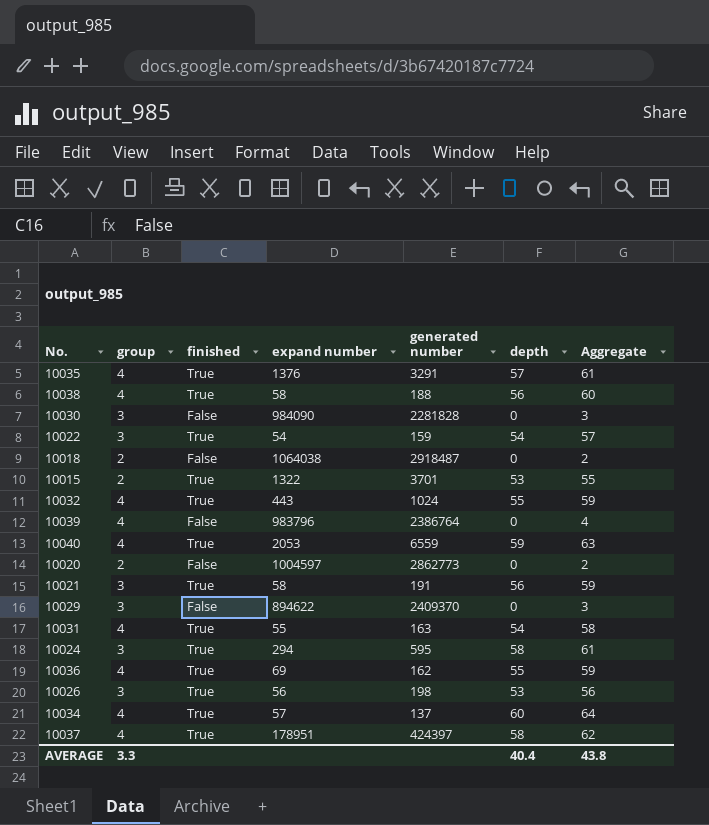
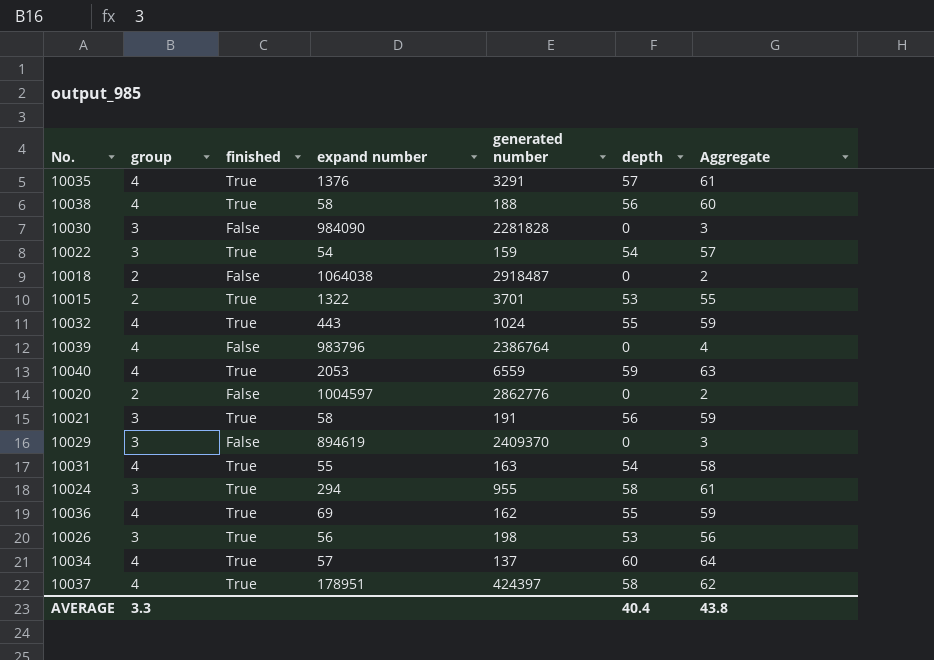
10020 | generated number: 2862773 -> 2862776
10029 | expand number: 894622 -> 894619
10024 | generated number: 595 -> 955

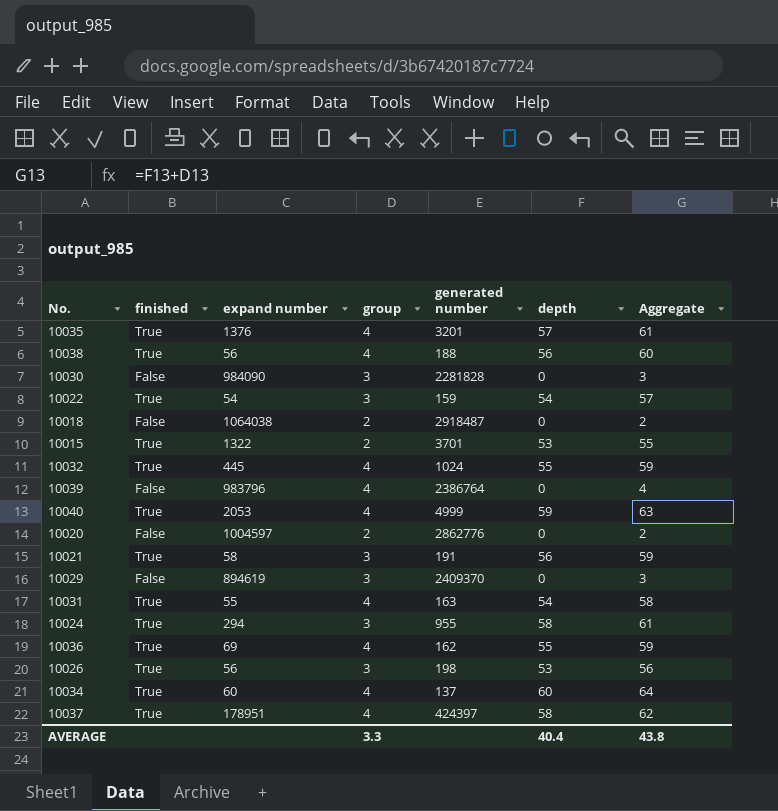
column group | position: 2 -> 4
10035 | generated number: 3291 -> 3201
10038 | expand number: 58 -> 56
10032 | expand number: 443 -> 445
10040 | generated number: 6559 -> 4999
10034 | expand number: 57 -> 60

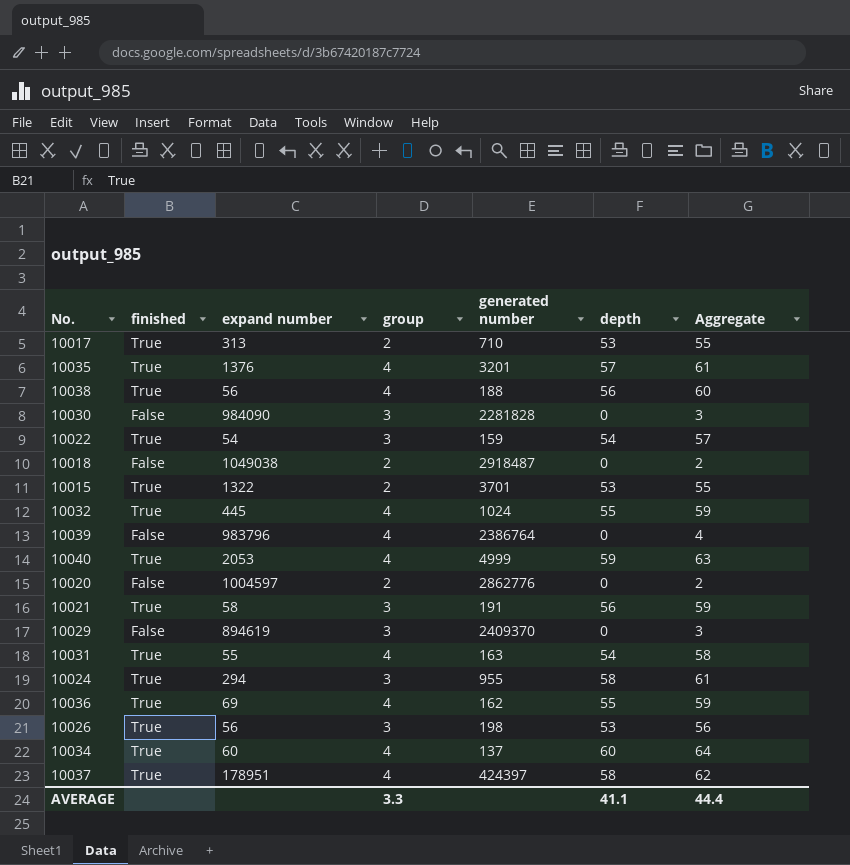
row 10017: none -> True | 313 | 2 | 710 | 53 | 55
10018 | expand number: 1064038 -> 1049038
AVERAGE | depth: 40.4 -> 41.1
AVERAGE | Aggregate: 43.8 -> 44.4

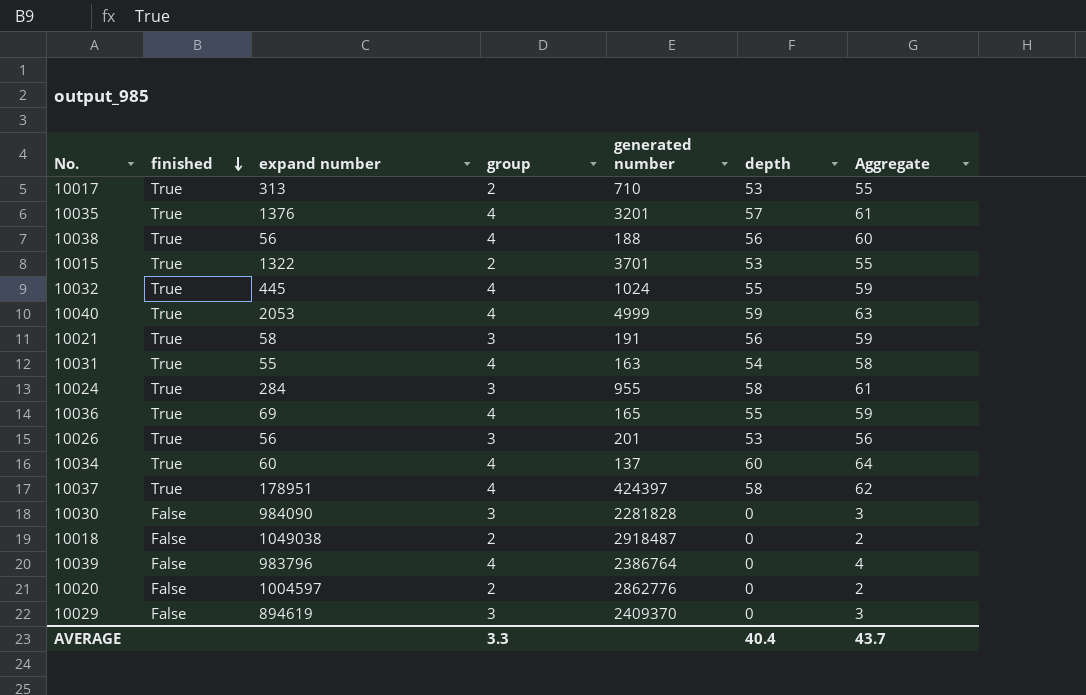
row order: none -> finished descending
row 10022: True | 54 | 3 | 159 | 54 | 57 -> none
10024 | expand number: 294 -> 284
10036 | generated number: 162 -> 165
10026 | generated number: 198 -> 201
AVERAGE | depth: 41.1 -> 40.4
AVERAGE | Aggregate: 44.4 -> 43.7

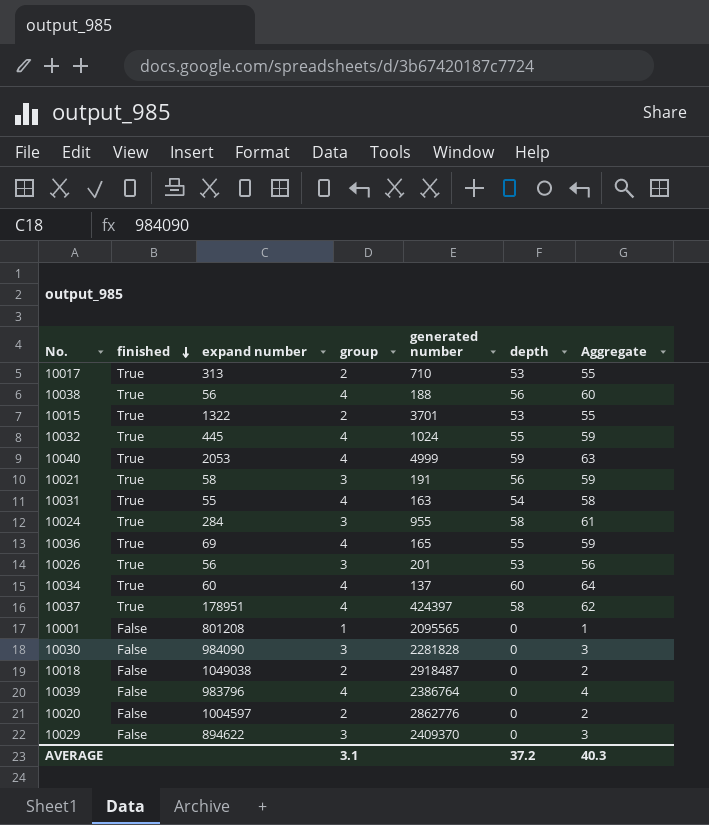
row 10035: True | 1376 | 4 | 3201 | 57 | 61 -> none
row 10001: none -> False | 801208 | 1 | 2095565 | 0 | 1
10029 | expand number: 894619 -> 894622
AVERAGE | group: 3.3 -> 3.1
AVERAGE | depth: 40.4 -> 37.2
AVERAGE | Aggregate: 43.7 -> 40.3

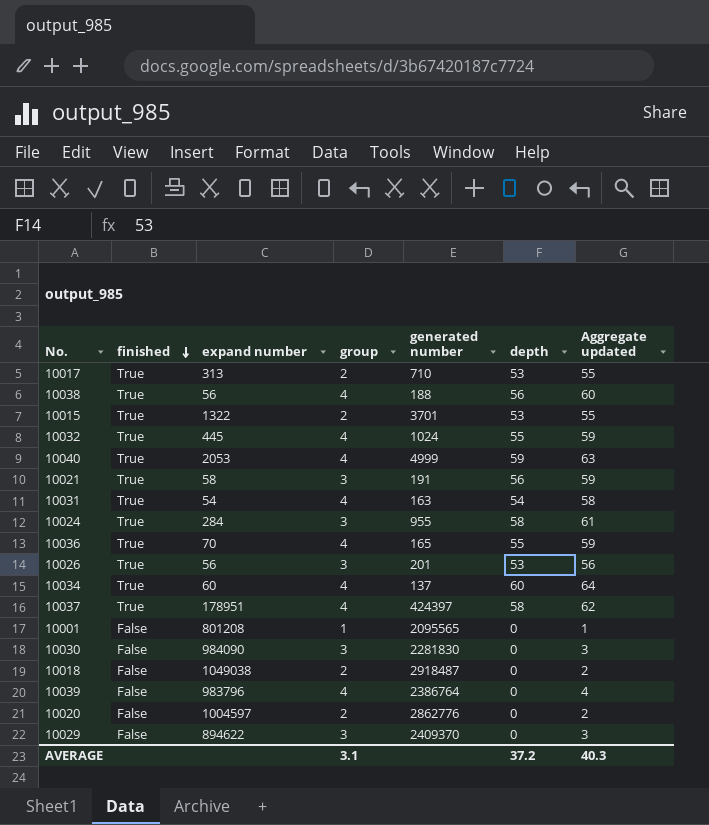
column name: Aggregate -> Aggregate updated
10031 | expand number: 55 -> 54
10036 | expand number: 69 -> 70
10030 | generated number: 2281828 -> 2281830

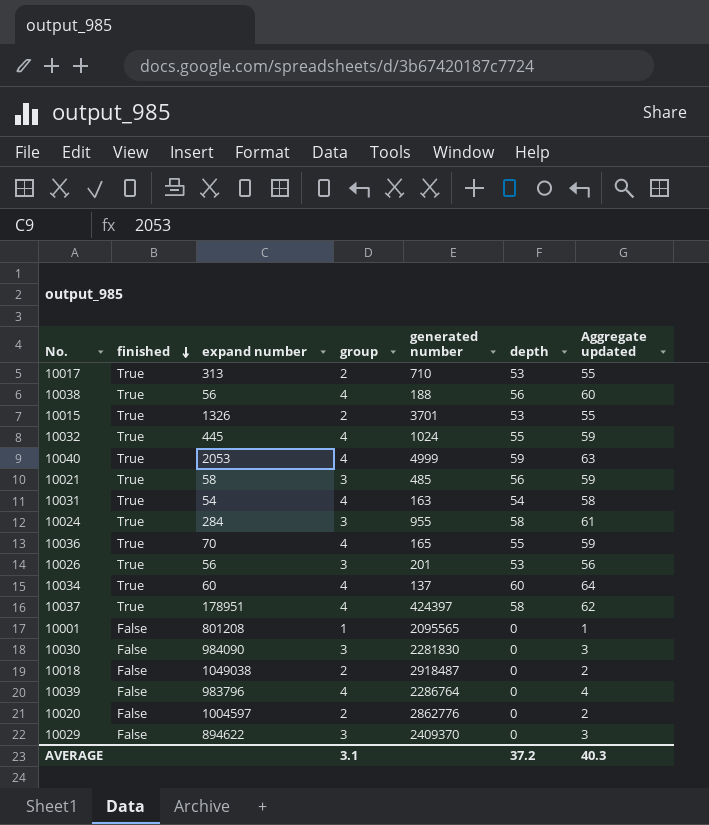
10015 | expand number: 1322 -> 1326
10021 | generated number: 191 -> 485
10039 | generated number: 2386764 -> 2286764

